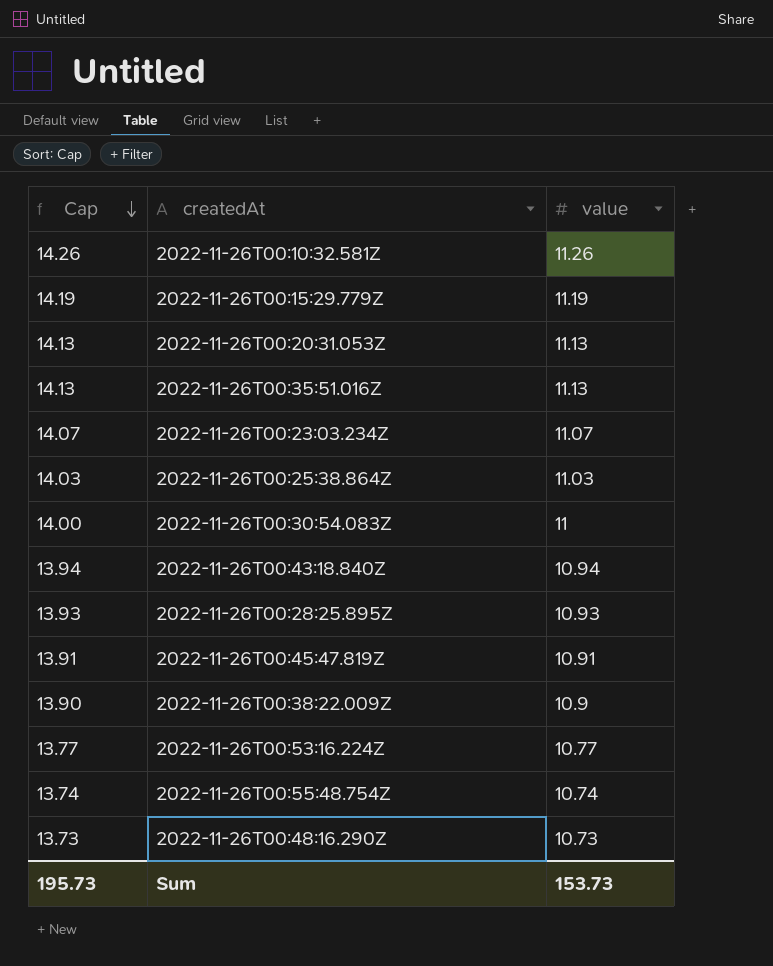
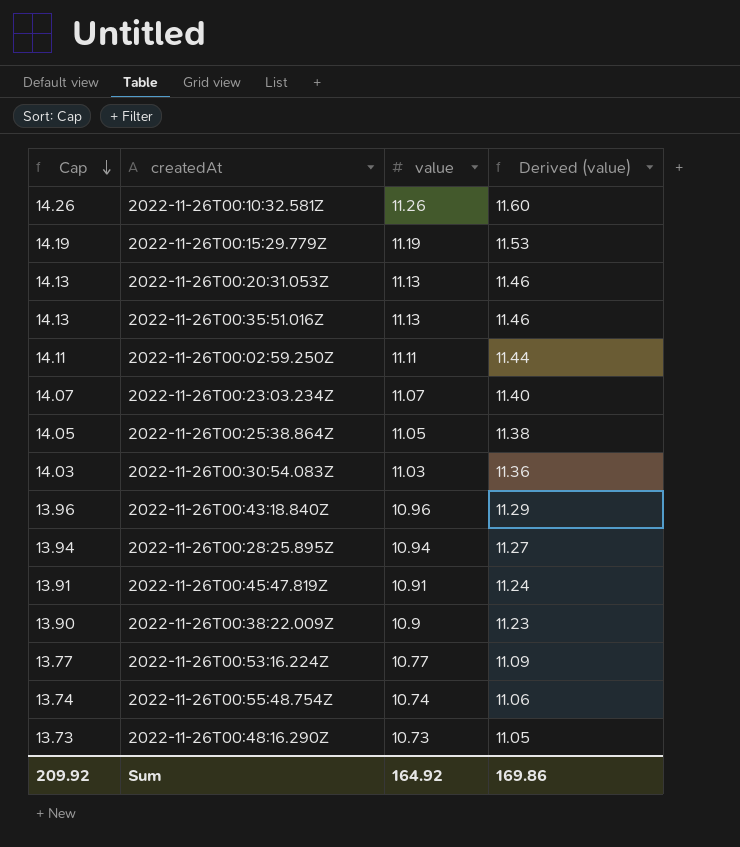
column Derived (value) | formula: none -> [value] * 1.03
row 2022-11-26T00:02:59.250Z: none -> 14.11 | 11.11 | 11.44
2022-11-26T00:25:38.864Z | Cap: 14.03 -> 14.05
2022-11-26T00:25:38.864Z | value: 11.03 -> 11.05
2022-11-26T00:30:54.083Z | Cap: 14.00 -> 14.03
2022-11-26T00:30:54.083Z | value: 11 -> 11.03
2022-11-26T00:43:18.840Z | Cap: 13.94 -> 13.96
2022-11-26T00:43:18.840Z | value: 10.94 -> 10.96
2022-11-26T00:28:25.895Z | Cap: 13.93 -> 13.94
2022-11-26T00:28:25.895Z | value: 10.93 -> 10.94
Sum | Cap: 195.73 -> 209.92
Sum | value: 153.73 -> 164.92

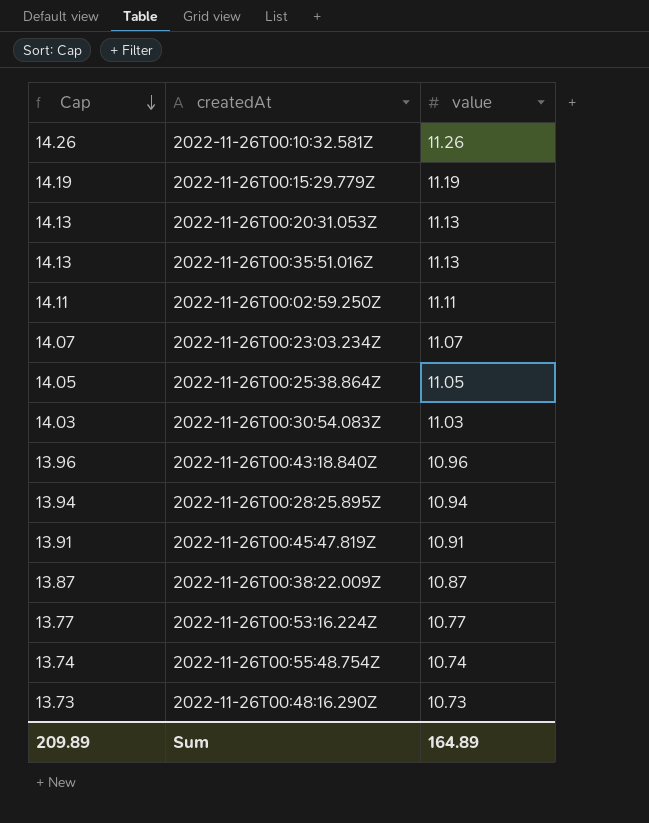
column Derived (value) | formula: [value] * 1.03 -> none
2022-11-26T00:38:22.009Z | Cap: 13.90 -> 13.87
2022-11-26T00:38:22.009Z | value: 10.9 -> 10.87
Sum | Cap: 209.92 -> 209.89
Sum | value: 164.92 -> 164.89

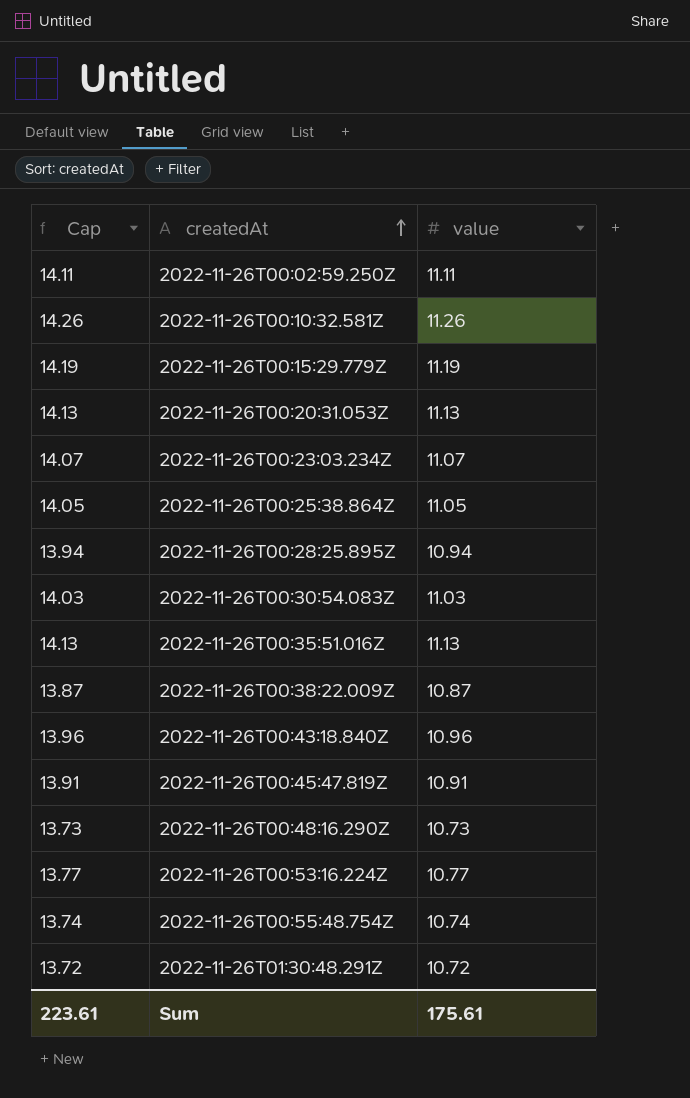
row order: Cap descending -> createdAt ascending
row 2022-11-26T01:30:48.291Z: none -> 13.72 | 10.72
Sum | Cap: 209.89 -> 223.61
Sum | value: 164.89 -> 175.61

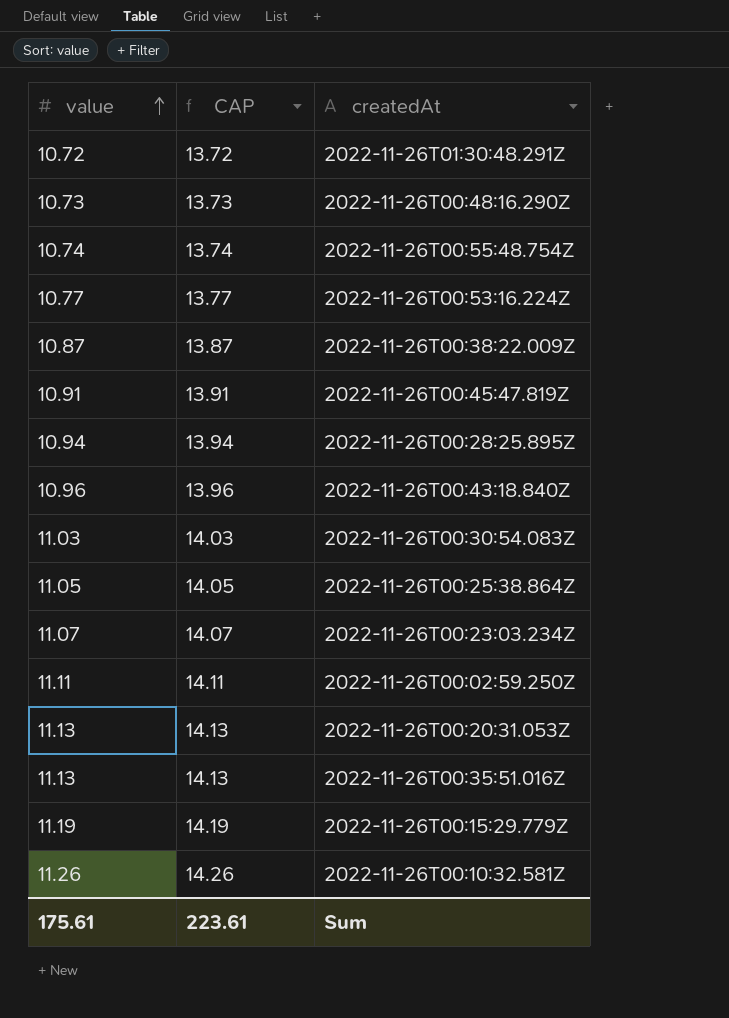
row order: createdAt ascending -> value ascending
column value | position: 3 -> 1
column name: Cap -> CAP

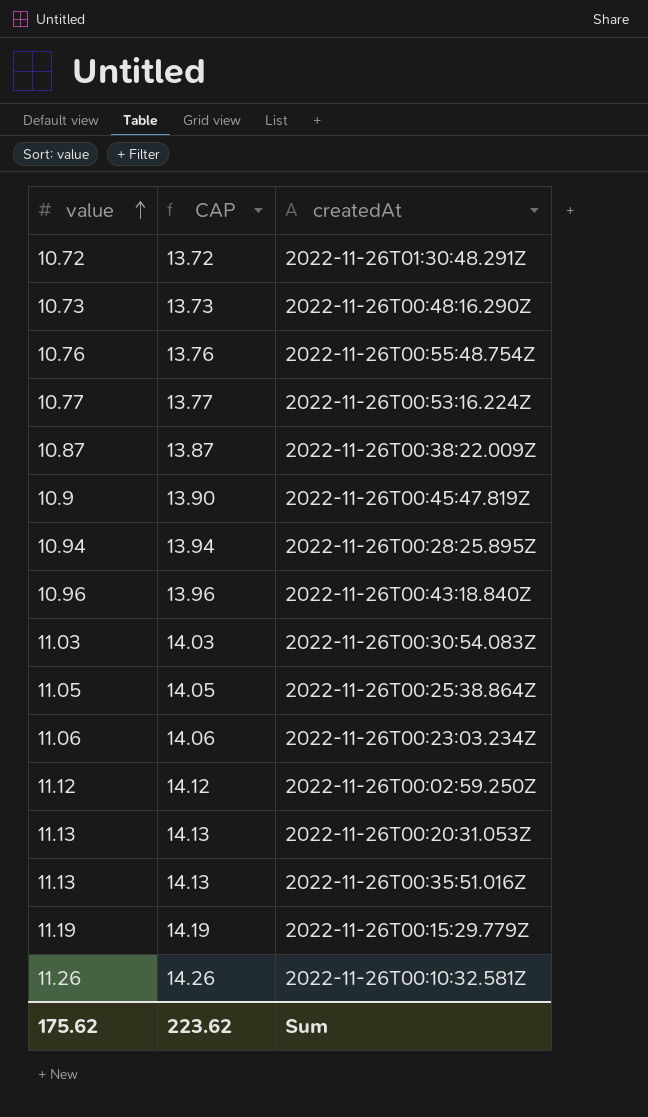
2022-11-26T00:55:48.754Z | value: 10.74 -> 10.76
2022-11-26T00:55:48.754Z | CAP: 13.74 -> 13.76
2022-11-26T00:45:47.819Z | value: 10.91 -> 10.9
2022-11-26T00:45:47.819Z | CAP: 13.91 -> 13.90
2022-11-26T00:23:03.234Z | value: 11.07 -> 11.06
2022-11-26T00:23:03.234Z | CAP: 14.07 -> 14.06
2022-11-26T00:02:59.250Z | value: 11.11 -> 11.12
2022-11-26T00:02:59.250Z | CAP: 14.11 -> 14.12
Sum | value: 175.61 -> 175.62
Sum | CAP: 223.61 -> 223.62

